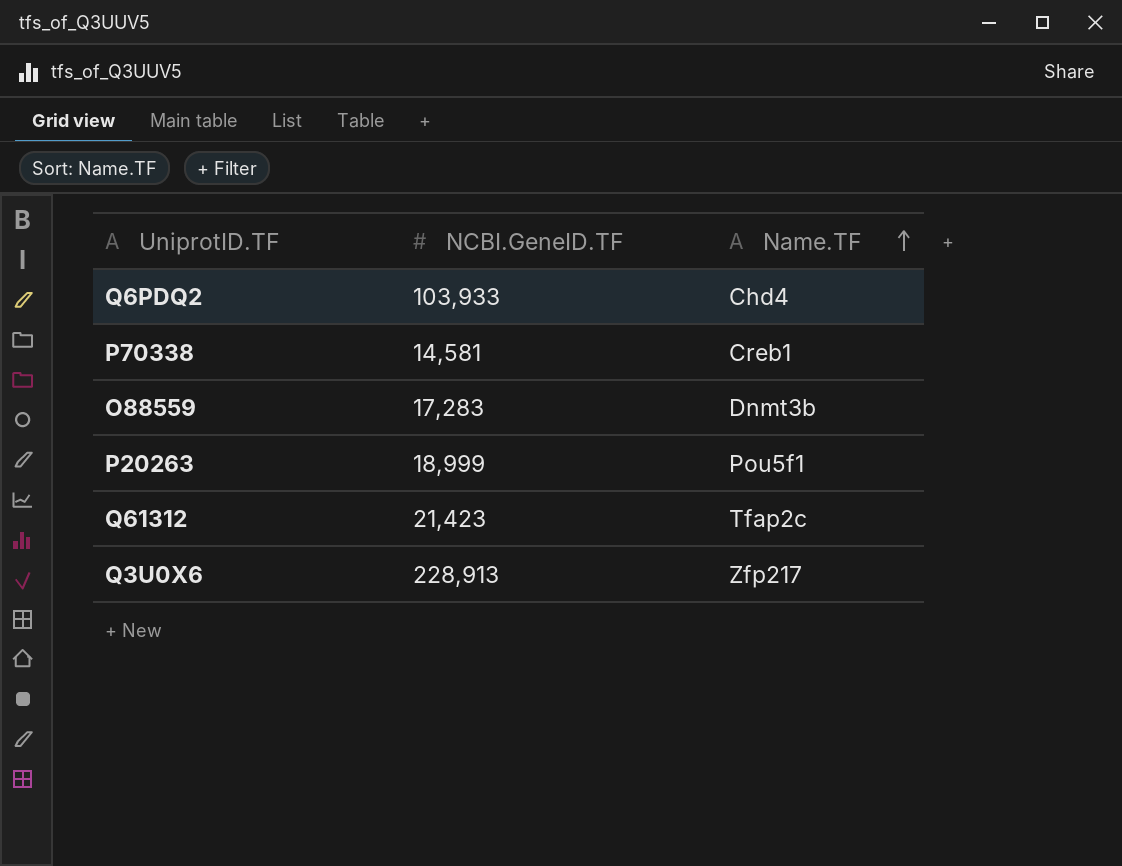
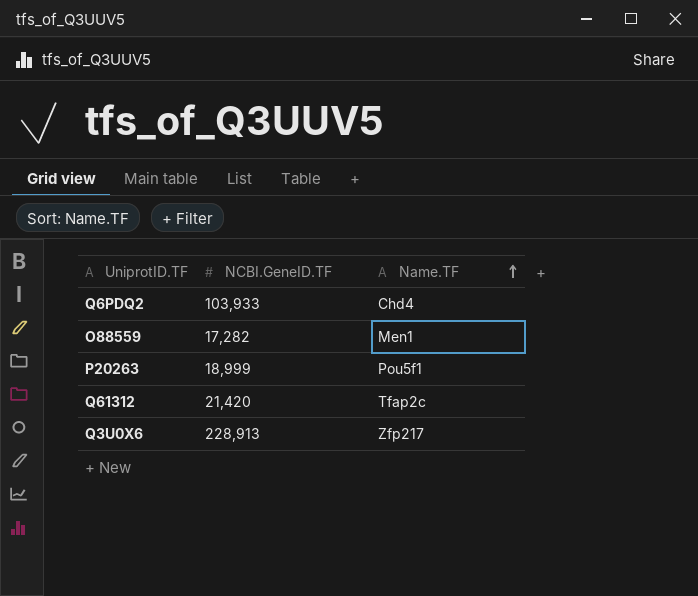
row P70338: 14,581 | Creb1 -> none
O88559 | NCBI.GeneID.TF: 17,283 -> 17,282
O88559 | Name.TF: Dnmt3b -> Men1
Q61312 | NCBI.GeneID.TF: 21,423 -> 21,420

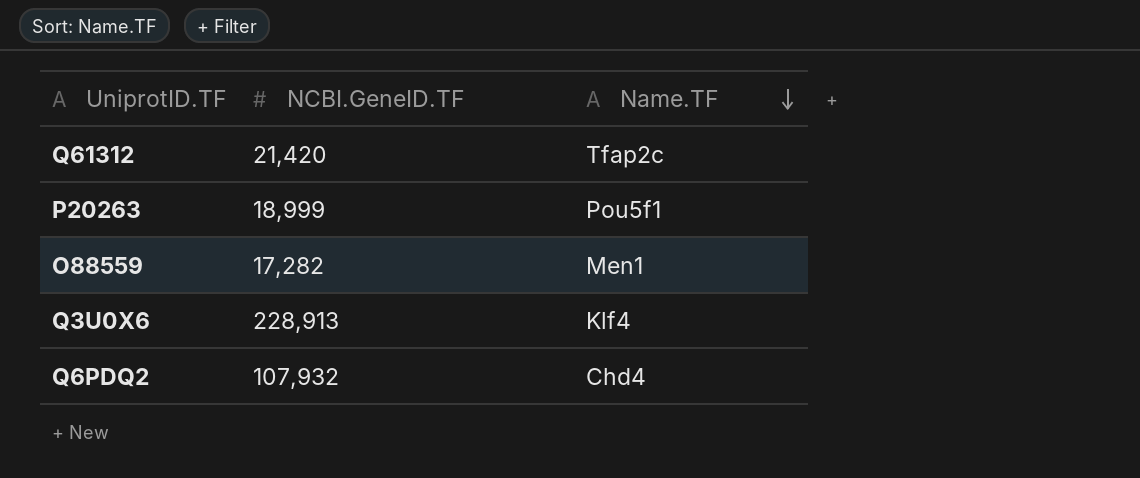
row order: Name.TF ascending -> Name.TF descending
Q3U0X6 | Name.TF: Zfp217 -> Klf4
Q6PDQ2 | NCBI.GeneID.TF: 103,933 -> 107,932

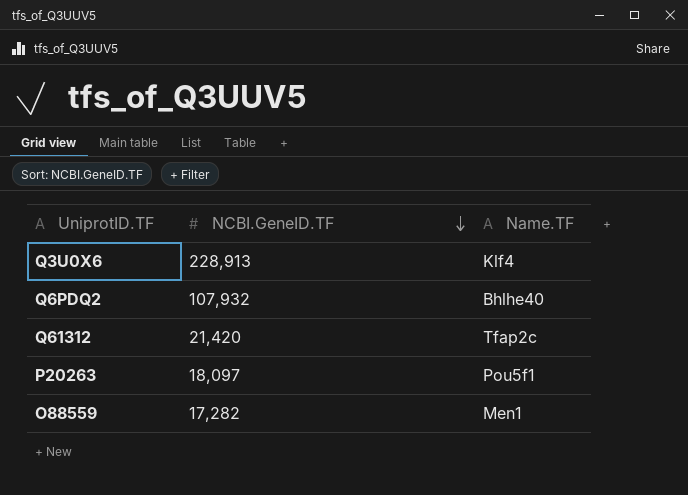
row order: Name.TF descending -> NCBI.GeneID.TF descending
Q6PDQ2 | Name.TF: Chd4 -> Bhlhe40
P20263 | NCBI.GeneID.TF: 18,999 -> 18,097

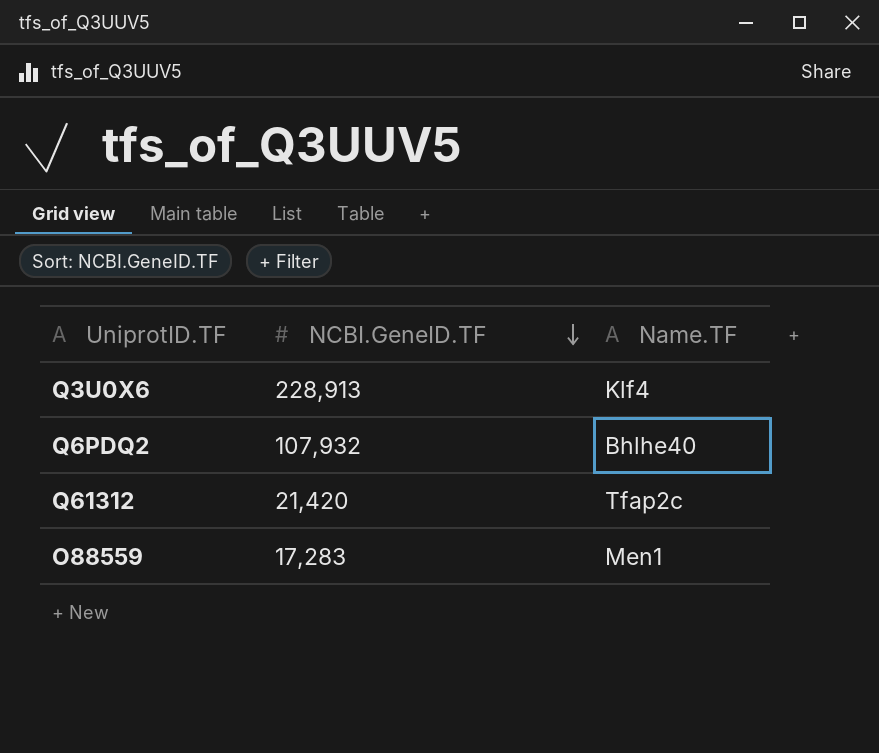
row P20263: 18,097 | Pou5f1 -> none
O88559 | NCBI.GeneID.TF: 17,282 -> 17,283

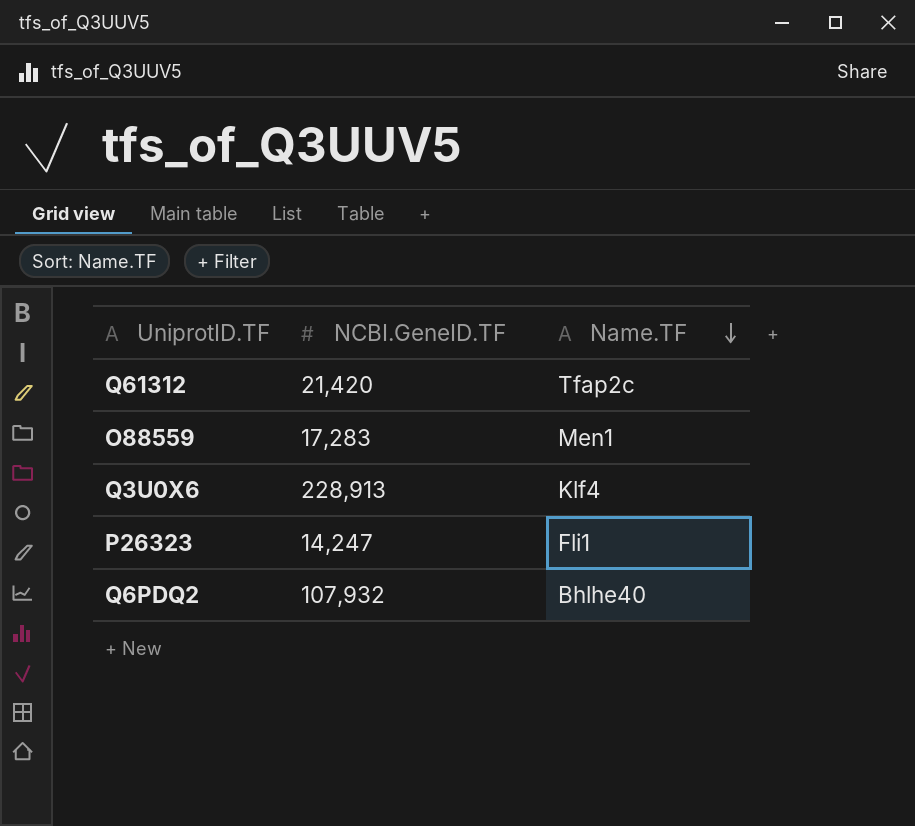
row order: NCBI.GeneID.TF descending -> Name.TF descending
row P26323: none -> 14,247 | Fli1

